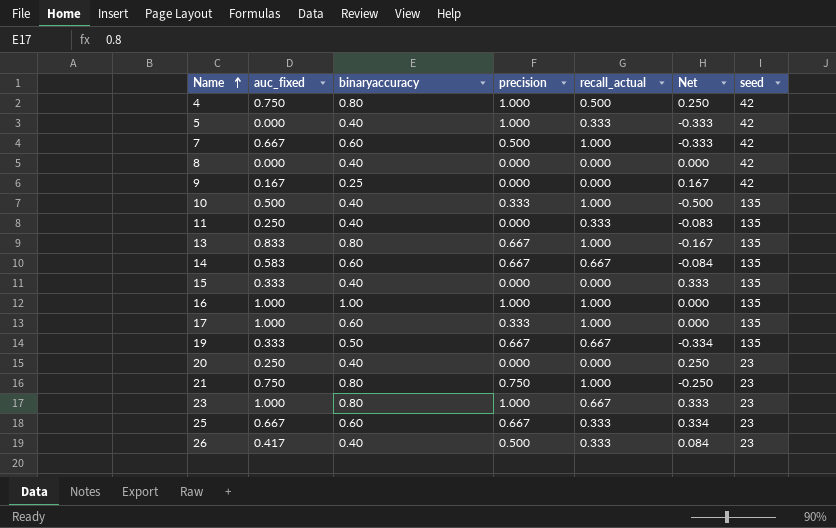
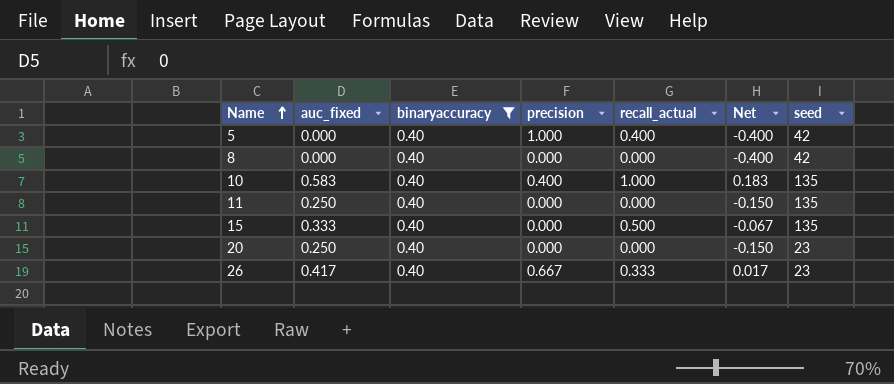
filter: none -> binaryaccuracy = 0.40
column Net | formula: [auc_fixed] - [recall_actual] -> [auc_fixed] - [binaryaccuracy]
5 | recall_actual: 0.333 -> 0.400
10 | auc_fixed: 0.500 -> 0.583
10 | precision: 0.333 -> 0.400
11 | recall_actual: 0.333 -> 0.000
15 | recall_actual: 0.000 -> 0.500
26 | precision: 0.500 -> 0.667

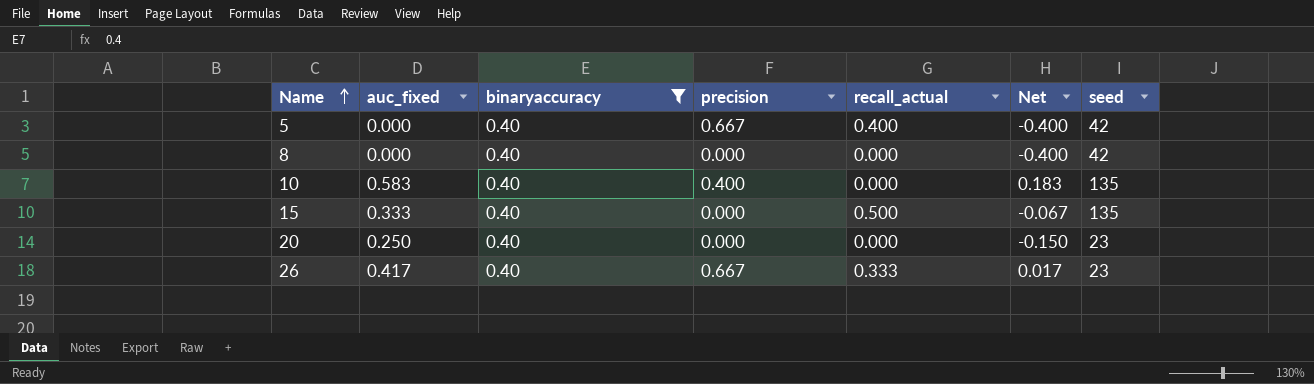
row 11: 0.250 | 0.40 | 0.000 | 0.000 | -0.150 | 135 -> none
5 | precision: 1.000 -> 0.667
10 | recall_actual: 1.000 -> 0.000

